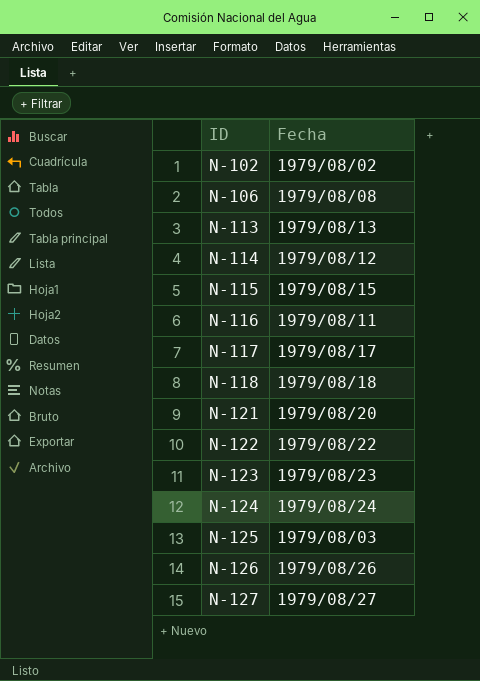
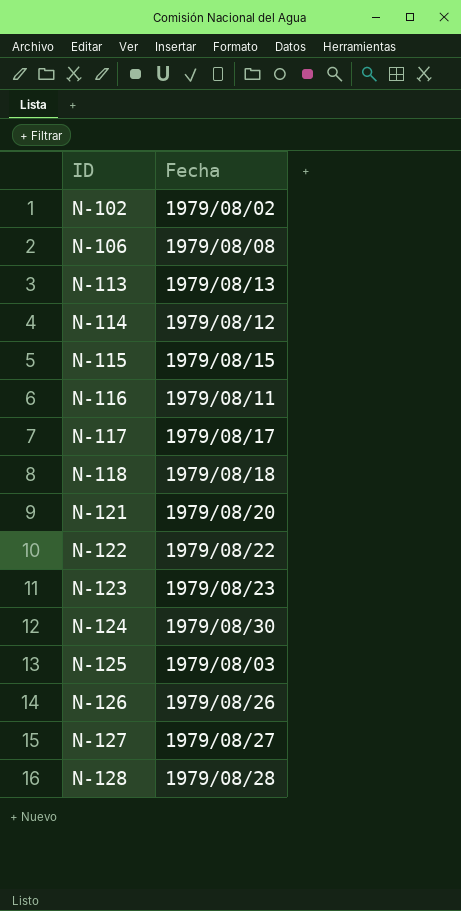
N-124 | Fecha: 1979/08/24 -> 1979/08/30
row N-128: none -> 1979/08/28

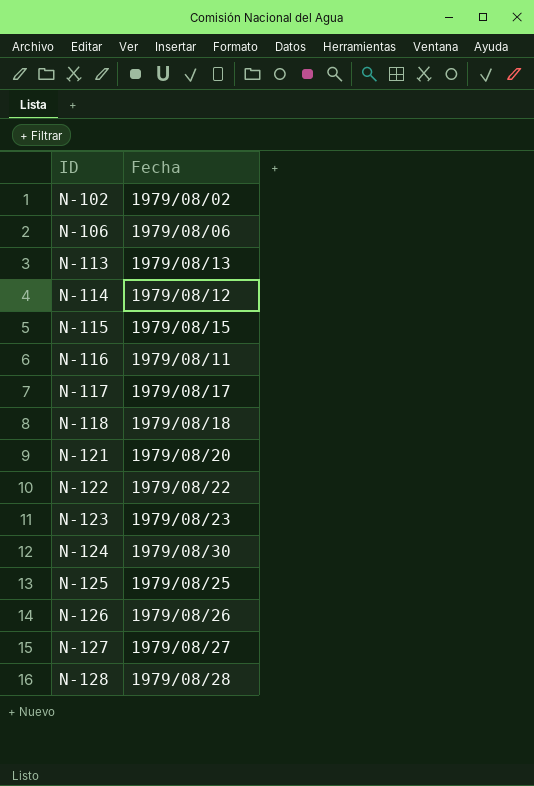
N-106 | Fecha: 1979/08/08 -> 1979/08/06
N-125 | Fecha: 1979/08/03 -> 1979/08/25

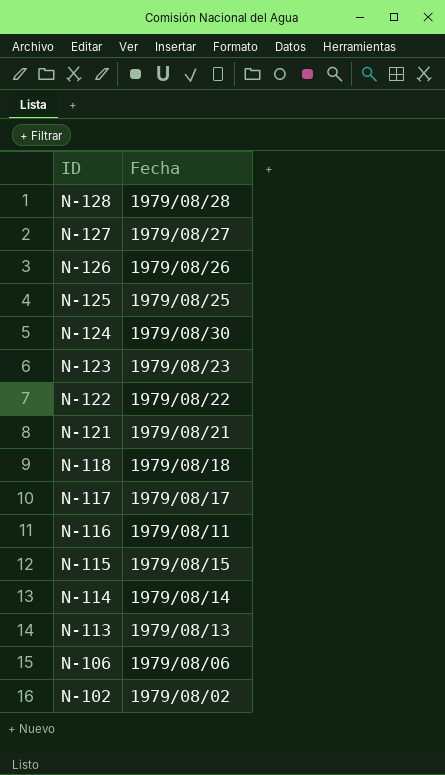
row order: ID ascending -> ID descending
N-121 | Fecha: 1979/08/20 -> 1979/08/21
N-114 | Fecha: 1979/08/12 -> 1979/08/14

